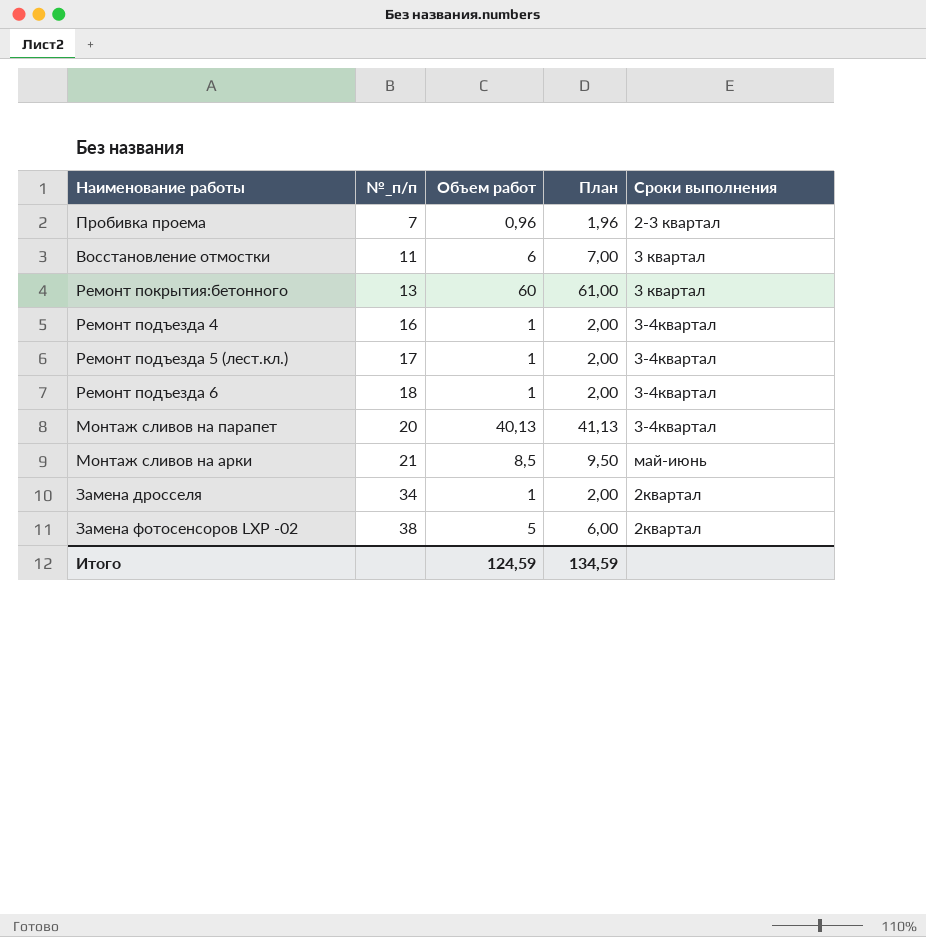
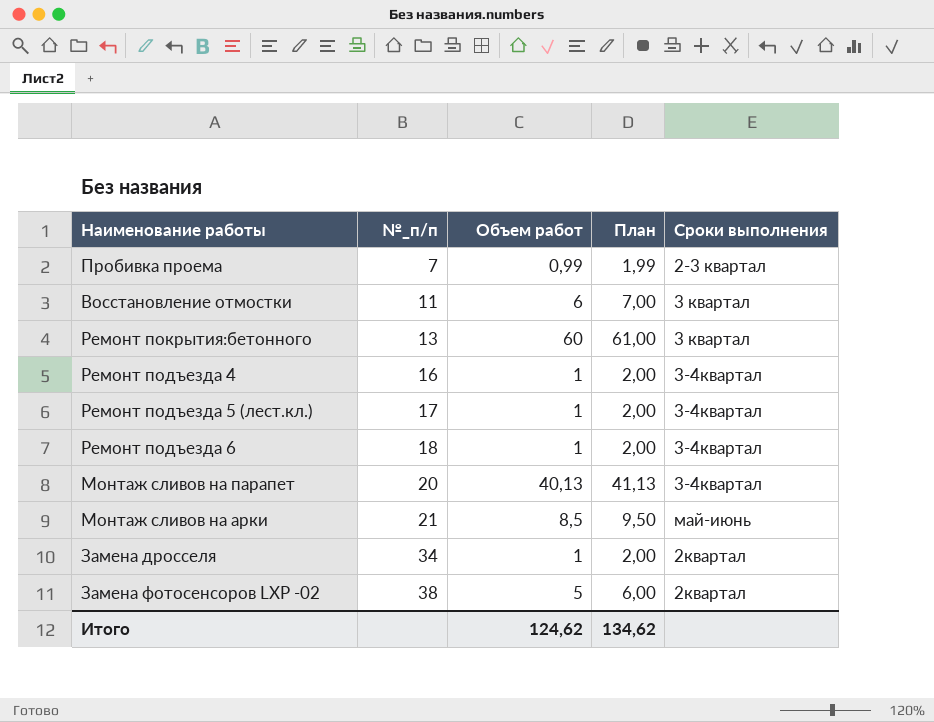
Пробивка проема | Объем работ: 0,96 -> 0,99
Пробивка проема | План: 1,96 -> 1,99
Итого | Объем работ: 124,59 -> 124,62
Итого | План: 134,59 -> 134,62

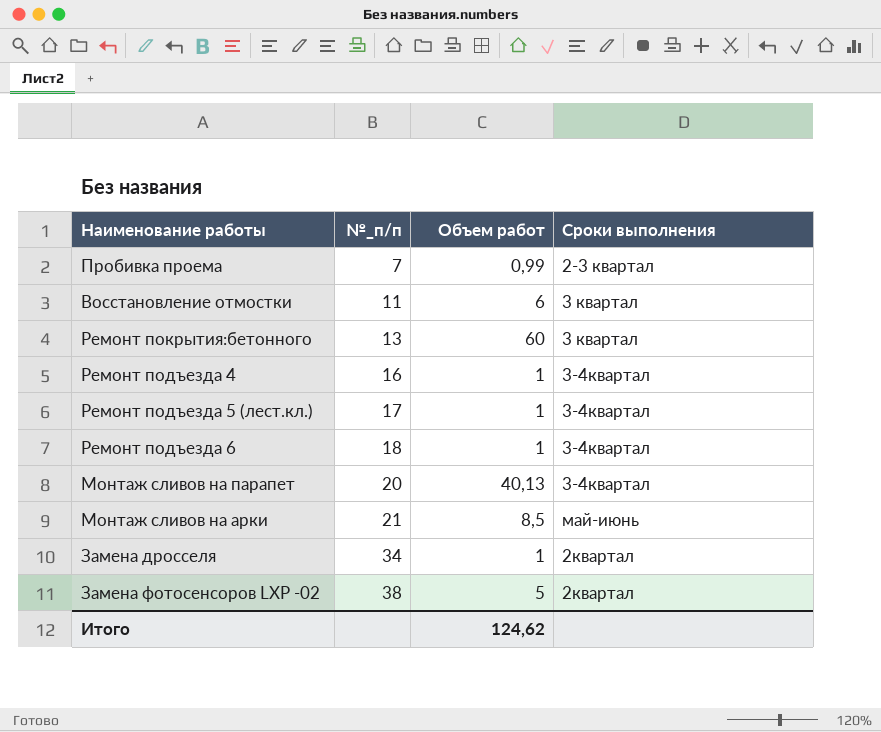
column План | formula: [Объем работ] + 1 -> none

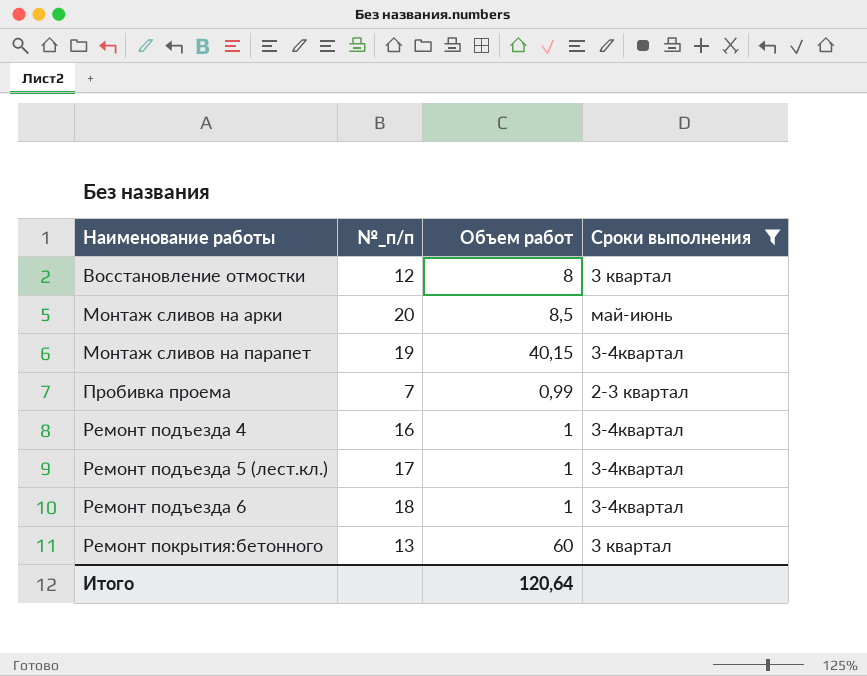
filter: none -> Сроки выполнения != 2квартал
row order: №_п/п ascending -> Наименование работы ascending
Восстановление отмостки | №_п/п: 11 -> 12
Восстановление отмостки | Объем работ: 6 -> 8
Монтаж сливов на арки | №_п/п: 21 -> 20
Монтаж сливов на парапет | №_п/п: 20 -> 19
Монтаж сливов на парапет | Объем работ: 40,13 -> 40,15
Итого | Объем работ: 124,62 -> 120,64

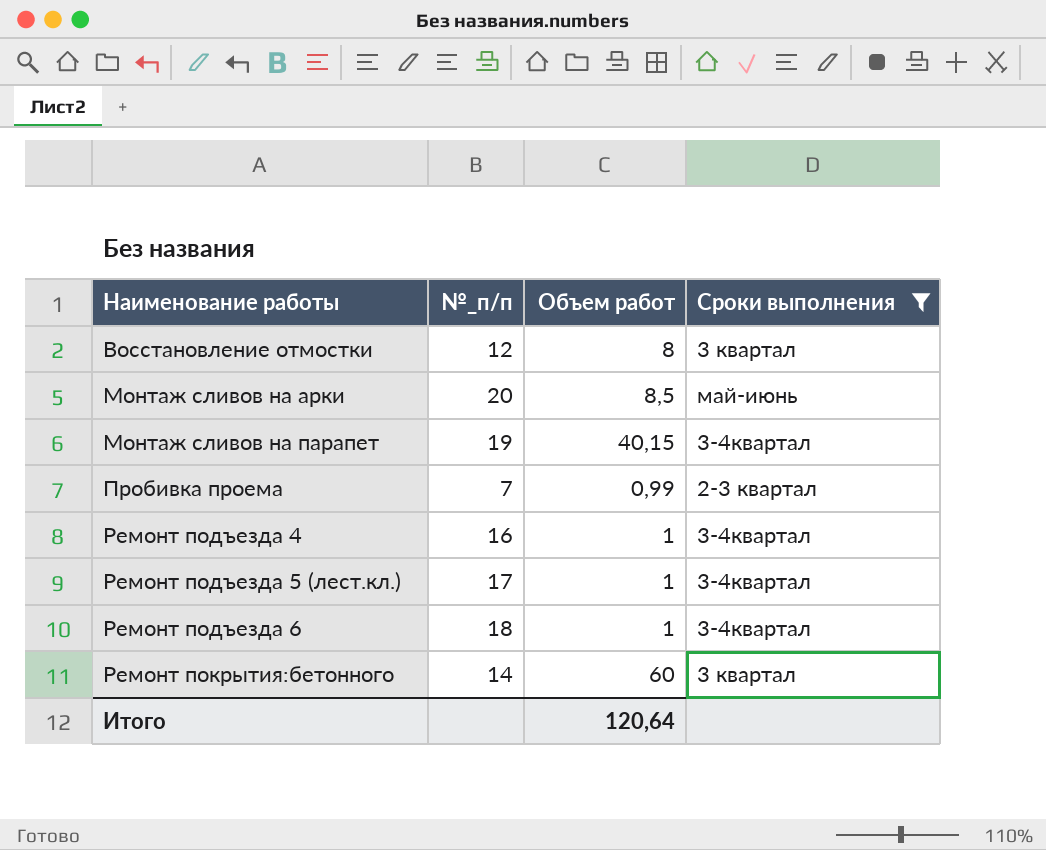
Ремонт покрытия:бетонного | №_п/п: 13 -> 14

